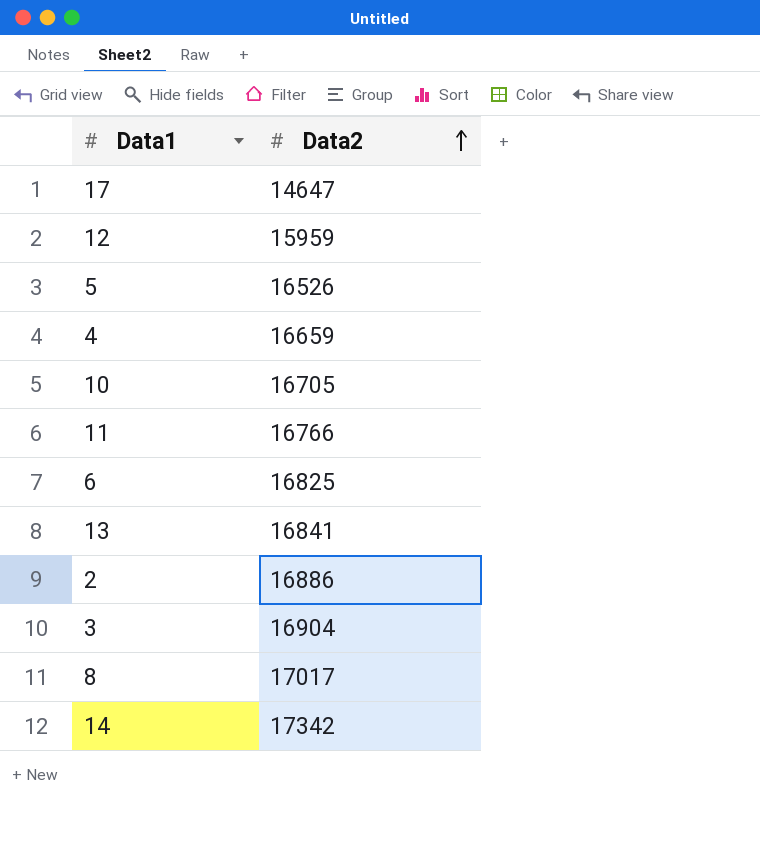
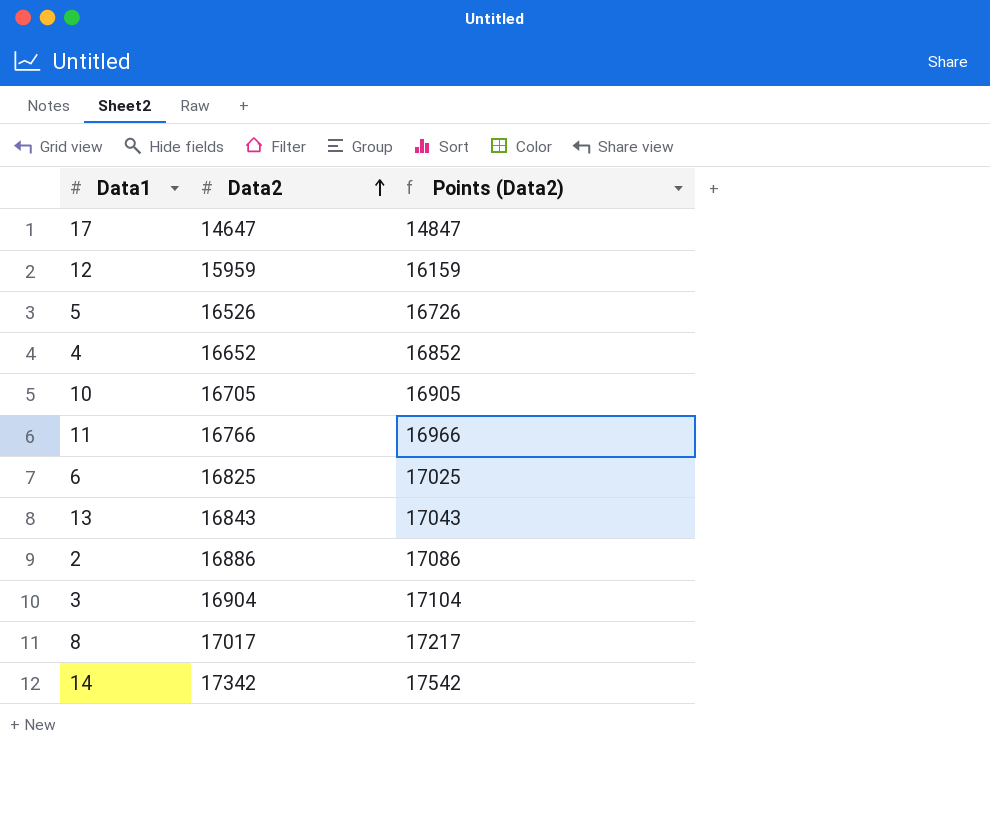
column Points (Data2) | formula: none -> [Data2] + 200
4 | Data2: 16659 -> 16652
13 | Data2: 16841 -> 16843

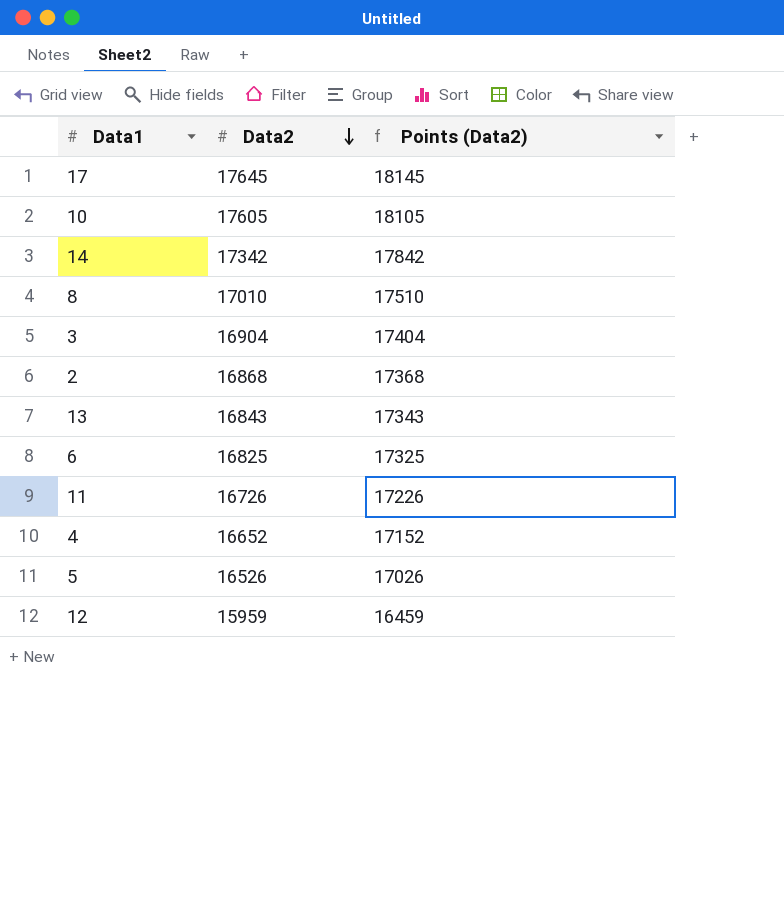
row order: Data2 ascending -> Data2 descending
column Points (Data2) | formula: [Data2] + 200 -> [Data2] + 500
17 | Data2: 14647 -> 17645
10 | Data2: 16705 -> 17605
8 | Data2: 17017 -> 17010
2 | Data2: 16886 -> 16868
11 | Data2: 16766 -> 16726

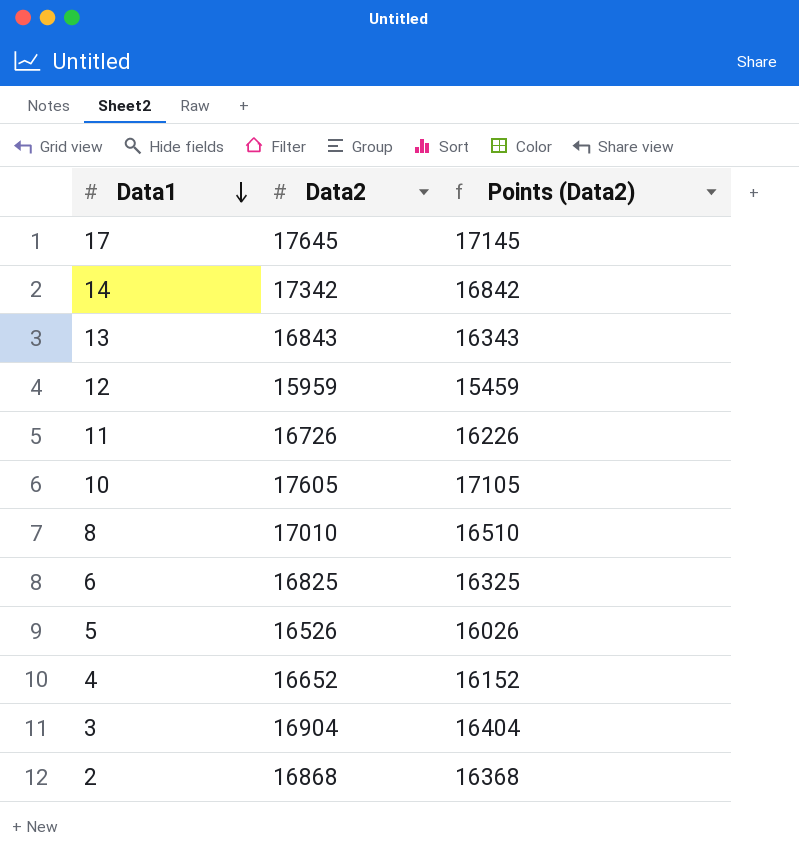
row order: Data2 descending -> Data1 descending
column Points (Data2) | formula: [Data2] + 500 -> [Data2] - 500

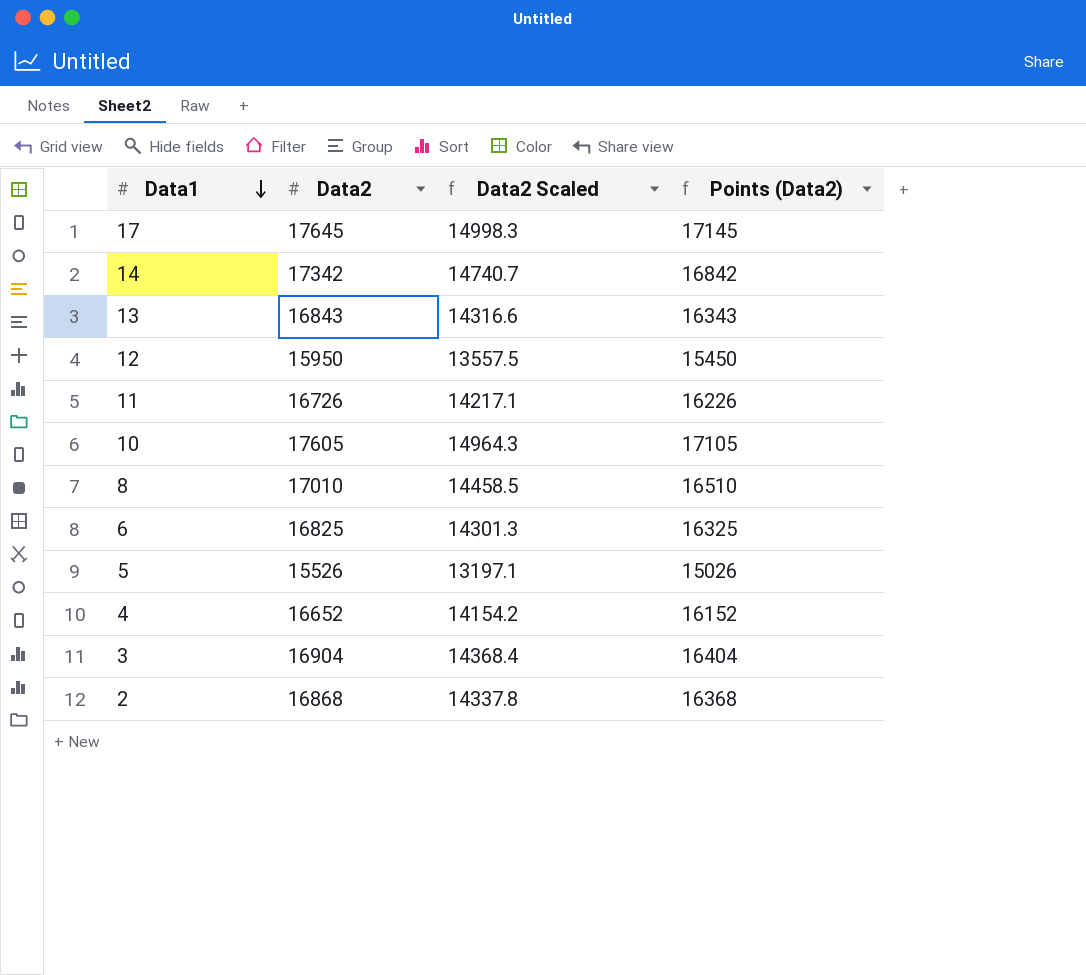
column Data2 Scaled | formula: none -> [Data2] * 0.85
12 | Data2: 15959 -> 15950
12 | Points (Data2): 15459 -> 15450
5 | Data2: 16526 -> 15526
5 | Points (Data2): 16026 -> 15026

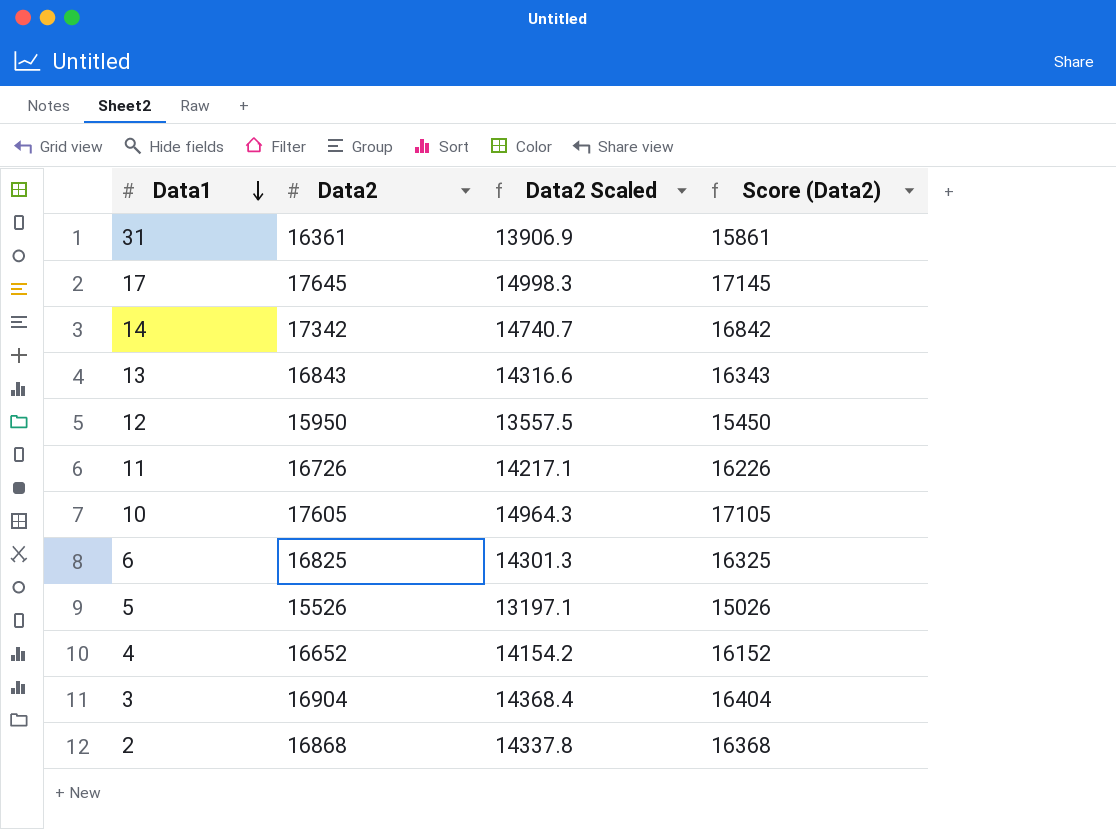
column name: Points (Data2) -> Score (Data2)
row 8: 17010 | 14458.5 | 16510 -> none
row 31: none -> 16361 | 13906.9 | 15861

